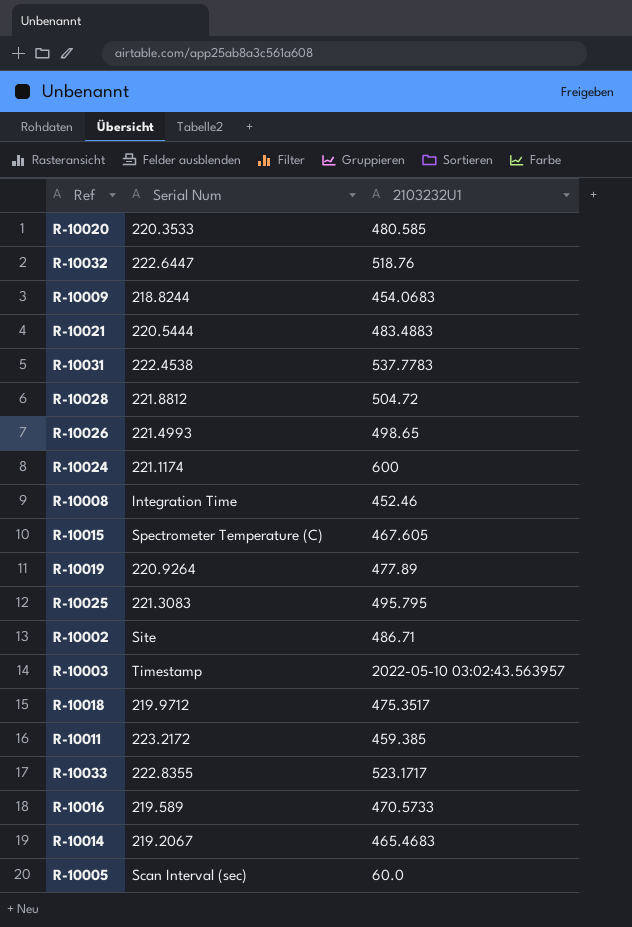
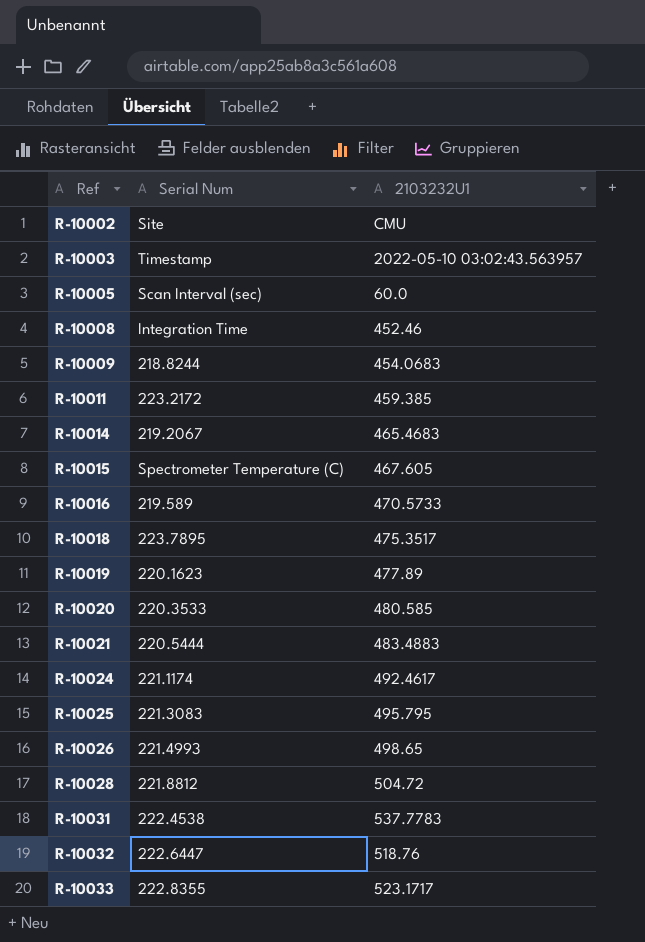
row order: none -> Ref ascending
R-10002 | 2103232U1: 486.71 -> CMU
R-10018 | Serial Num: 219.9712 -> 223.7895
R-10019 | Serial Num: 220.9264 -> 220.1623
R-10024 | 2103232U1: 600 -> 492.4617

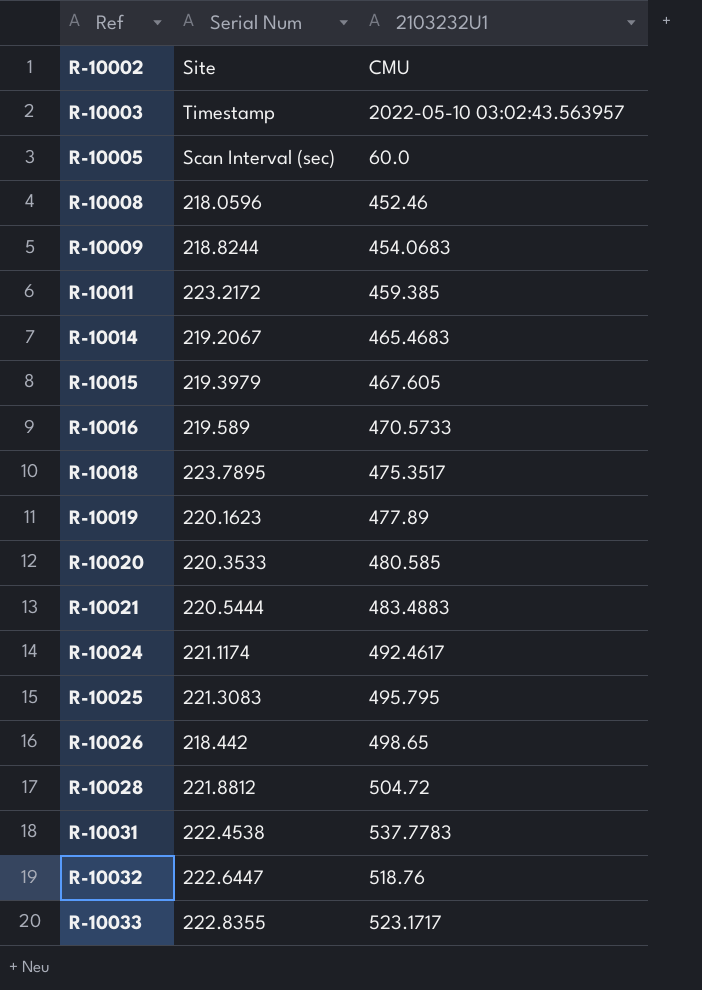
R-10008 | Serial Num: Integration Time -> 218.0596
R-10015 | Serial Num: Spectrometer Temperature (C) -> 219.3979
R-10026 | Serial Num: 221.4993 -> 218.442

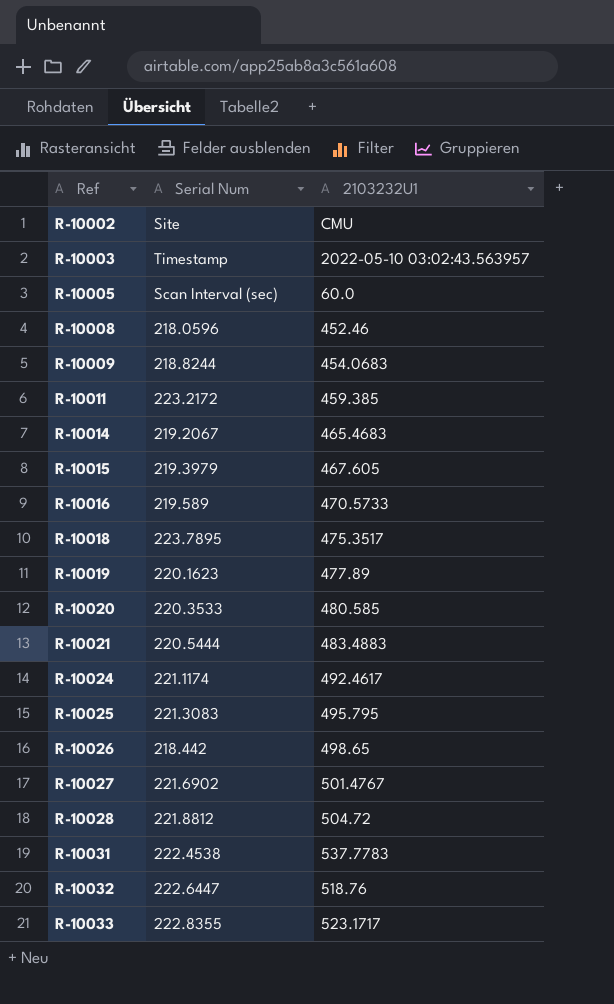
row R-10027: none -> 221.6902 | 501.4767

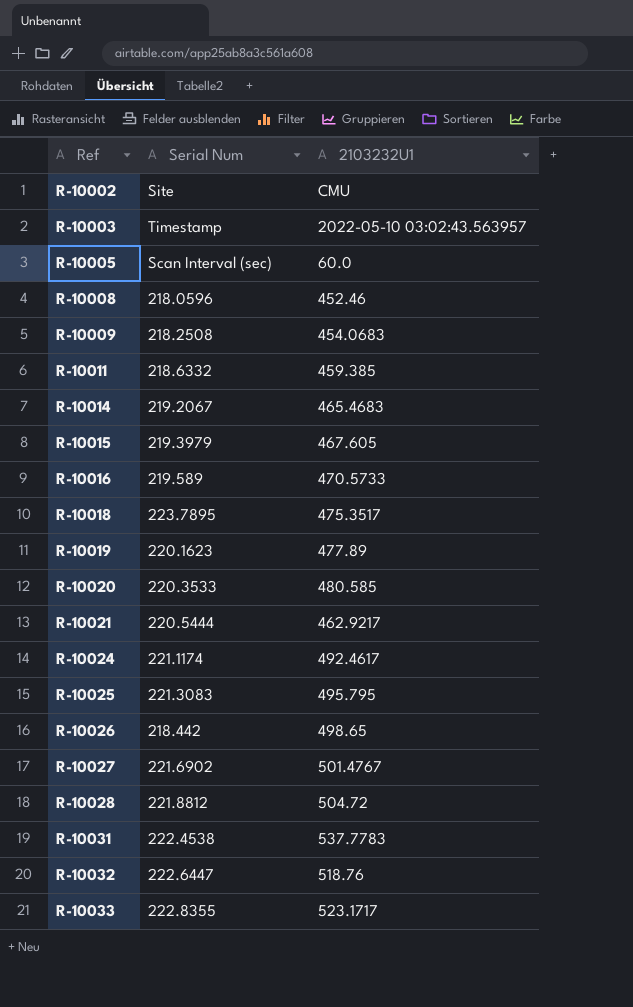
R-10009 | Serial Num: 218.8244 -> 218.2508
R-10011 | Serial Num: 223.2172 -> 218.6332
R-10021 | 2103232U1: 483.4883 -> 462.9217

